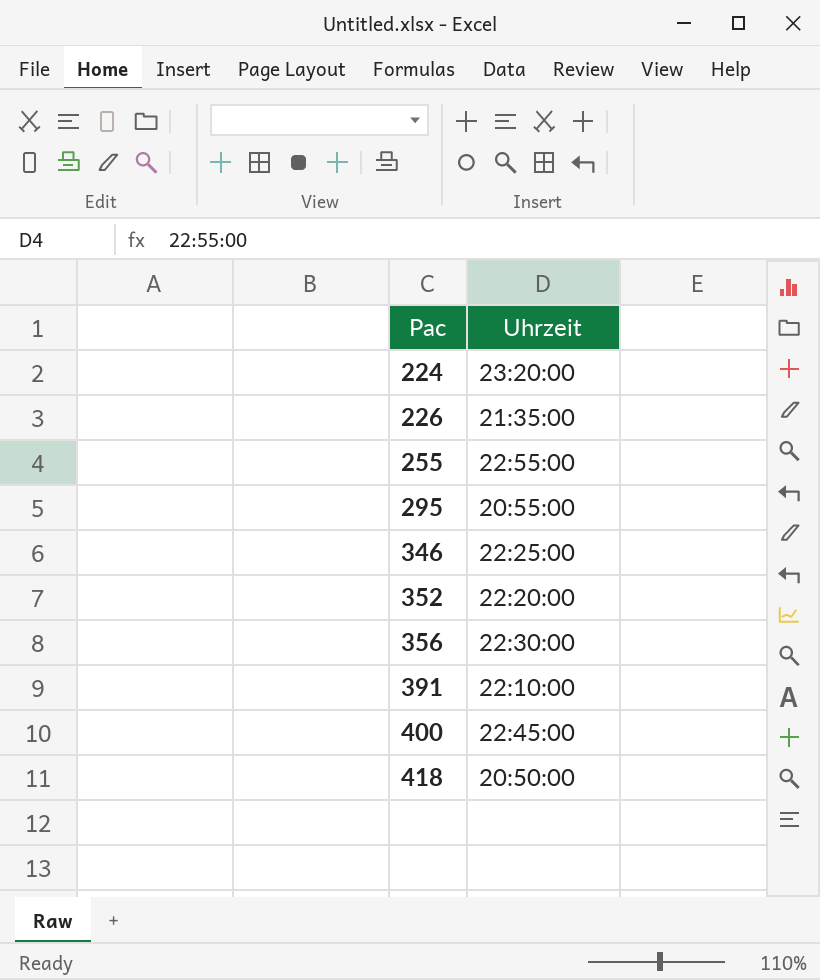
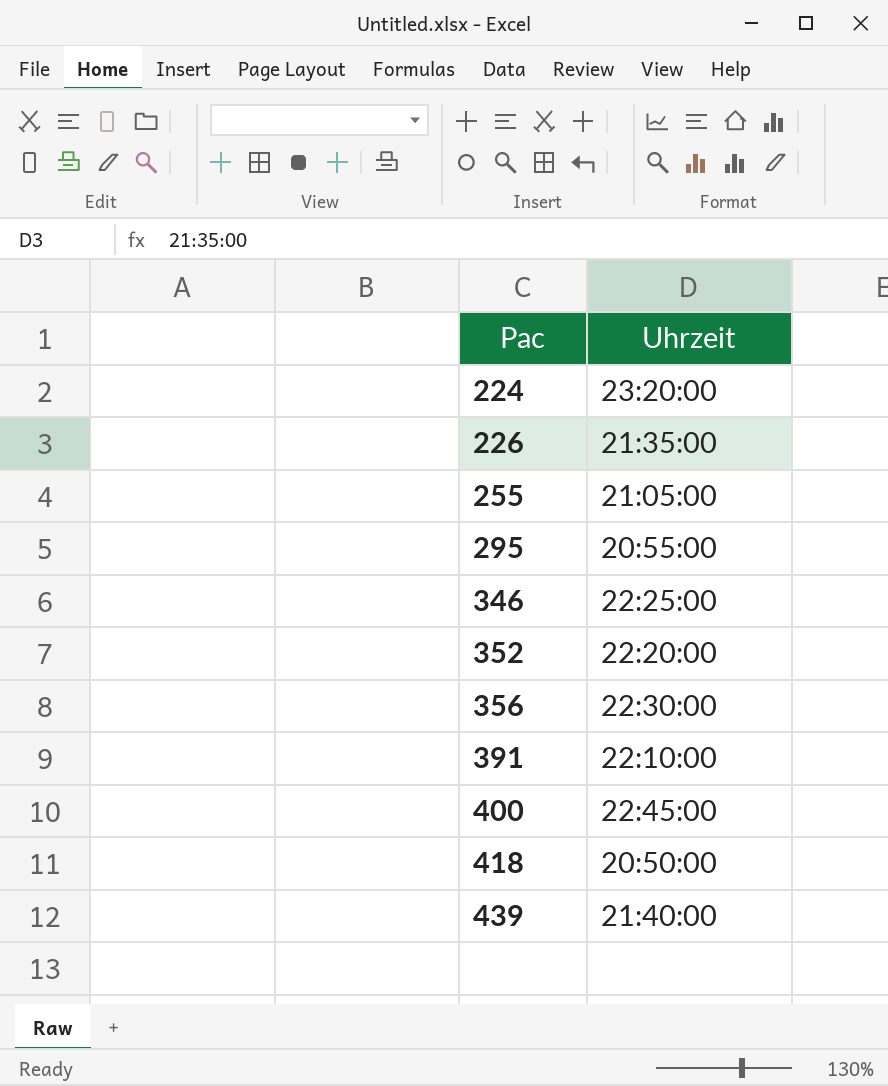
255 | Uhrzeit: 22:55:00 -> 21:05:00
row 439: none -> 21:40:00

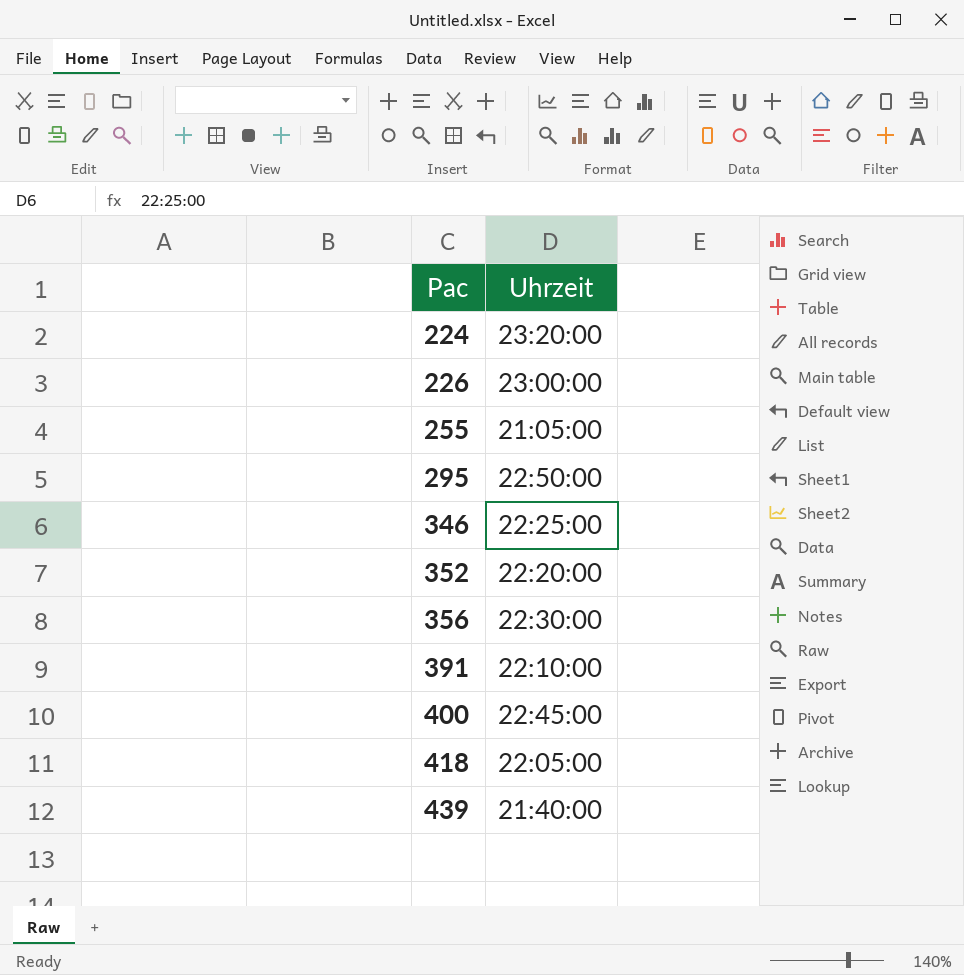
226 | Uhrzeit: 21:35:00 -> 23:00:00
295 | Uhrzeit: 20:55:00 -> 22:50:00
418 | Uhrzeit: 20:50:00 -> 22:05:00

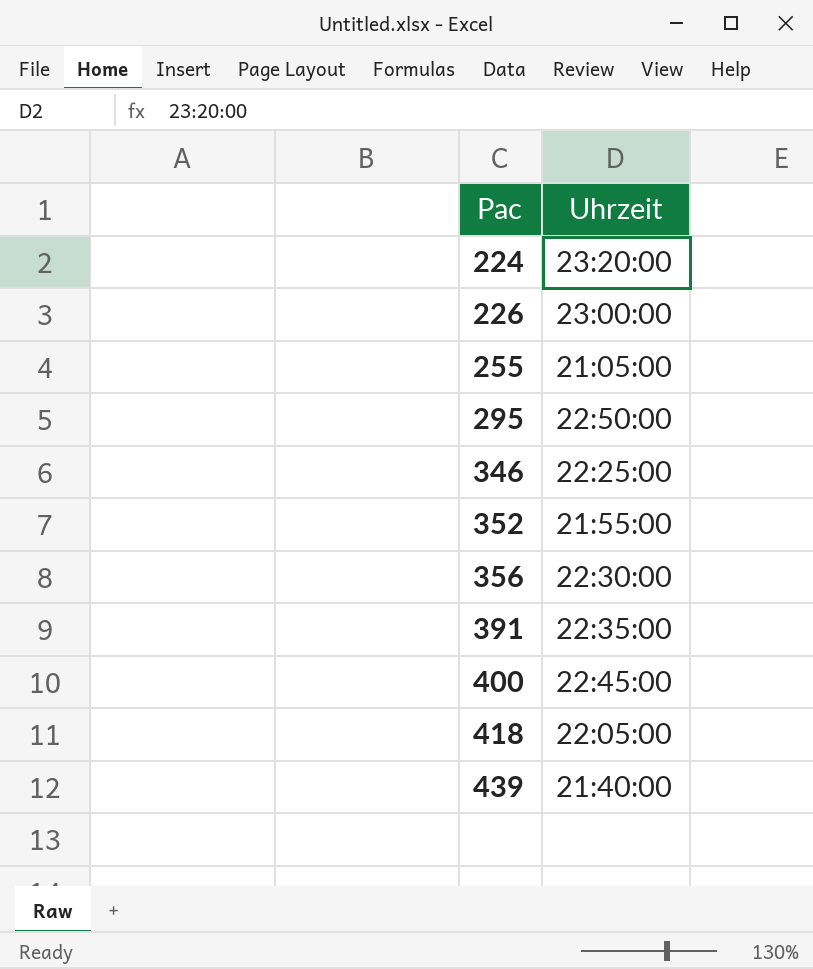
352 | Uhrzeit: 22:20:00 -> 21:55:00
391 | Uhrzeit: 22:10:00 -> 22:35:00

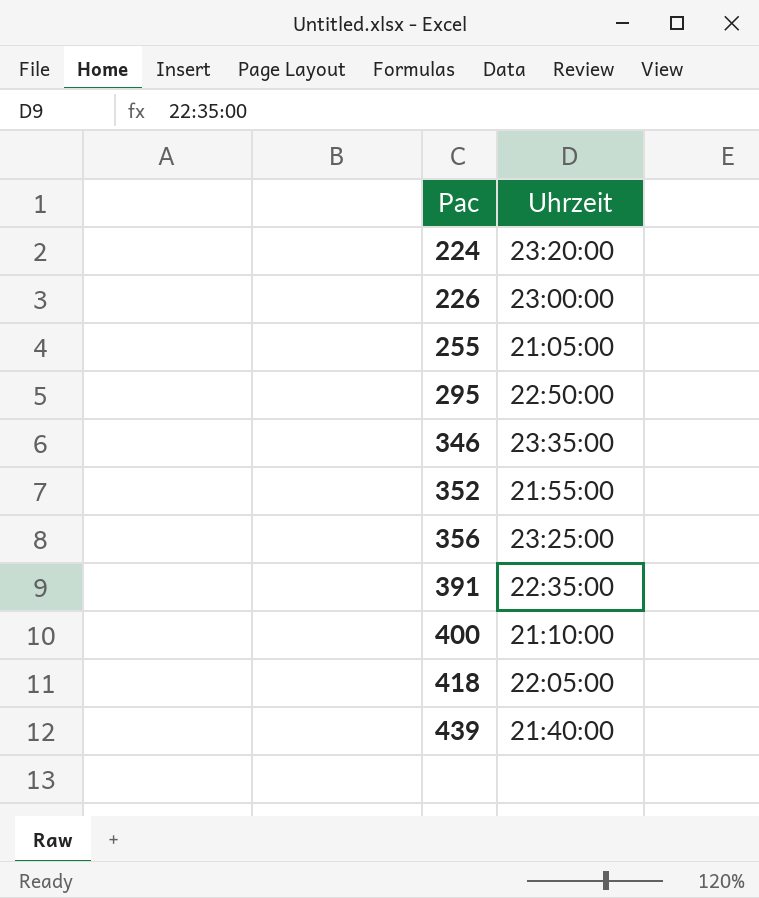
346 | Uhrzeit: 22:25:00 -> 23:35:00
356 | Uhrzeit: 22:30:00 -> 23:25:00
400 | Uhrzeit: 22:45:00 -> 21:10:00

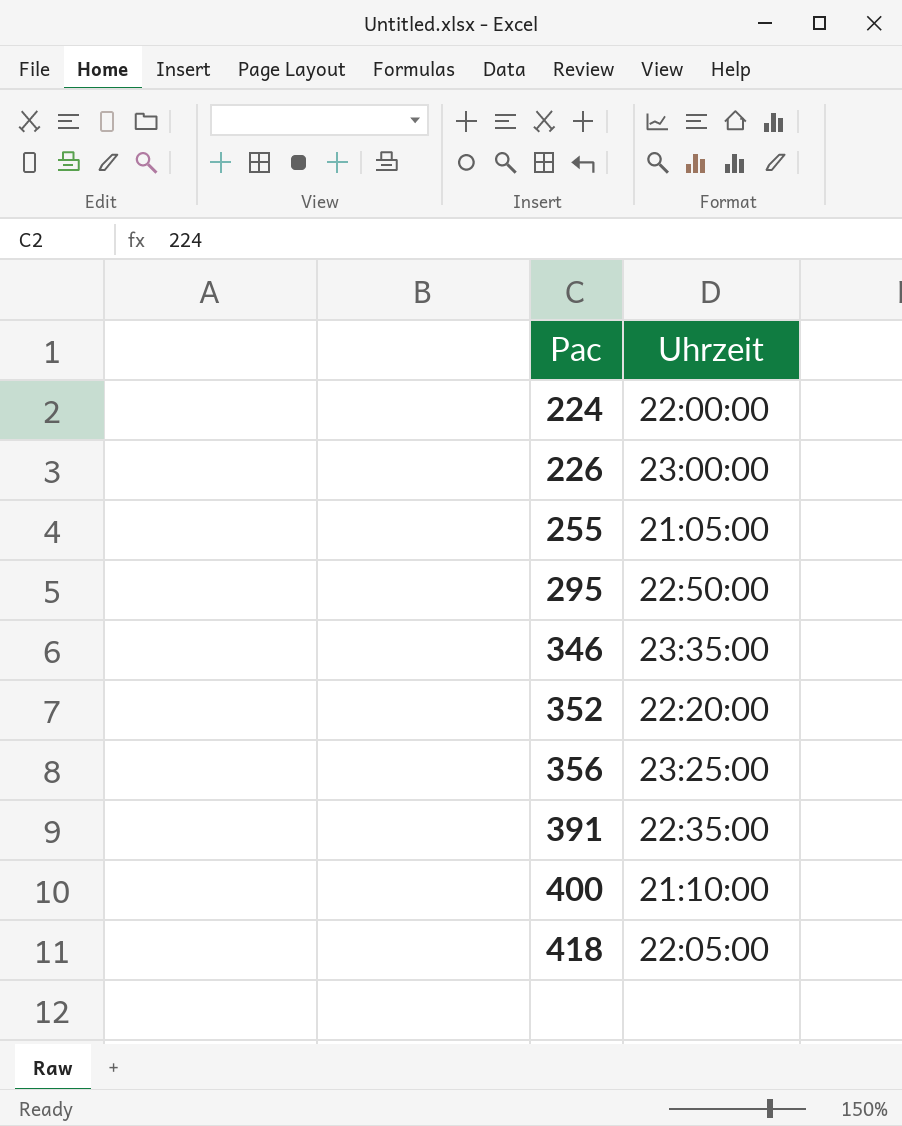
row 439: 21:40:00 -> none
224 | Uhrzeit: 23:20:00 -> 22:00:00
352 | Uhrzeit: 21:55:00 -> 22:20:00

